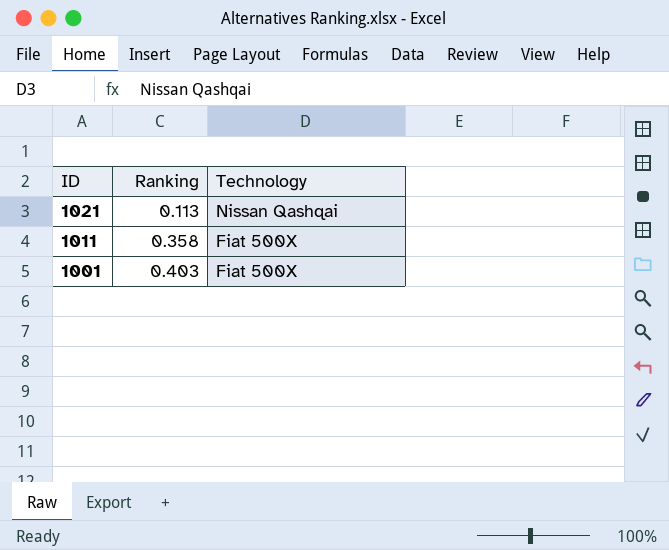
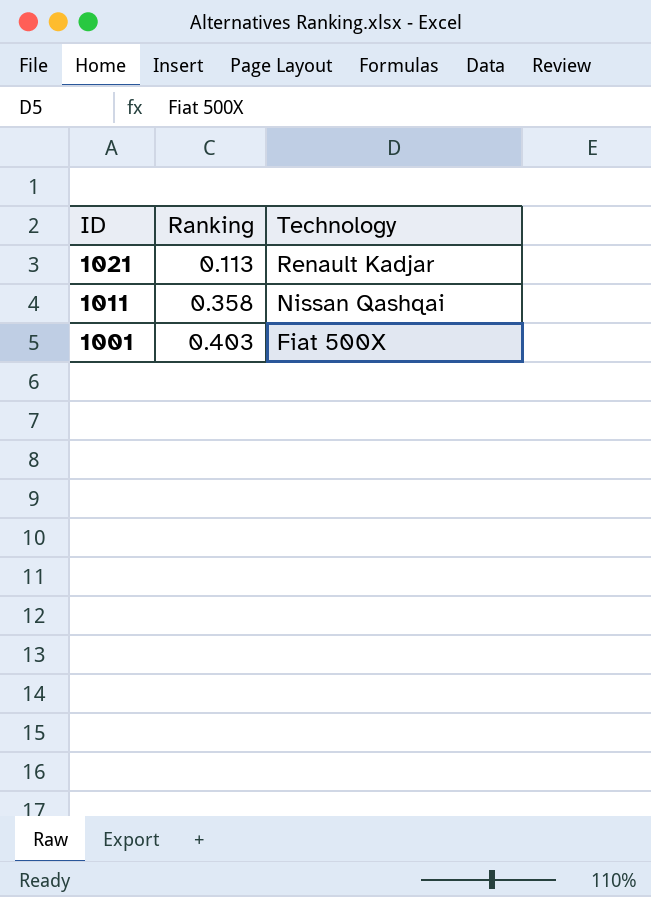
1021 | Technology: Nissan Qashqai -> Renault Kadjar
1011 | Technology: Fiat 500X -> Nissan Qashqai

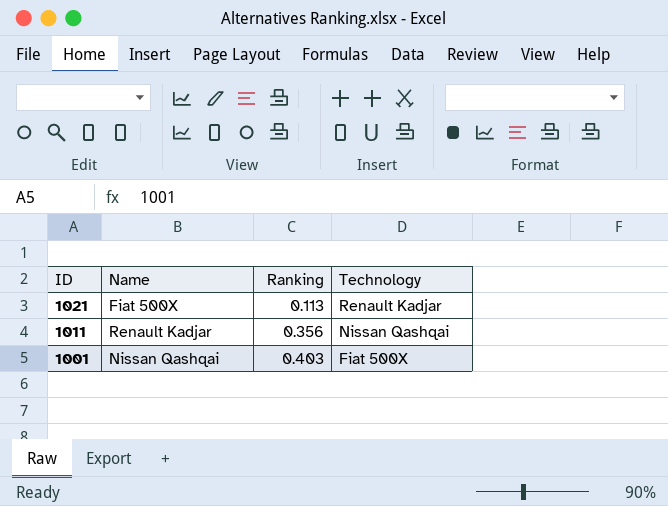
column Name | position: none -> 2
1011 | Ranking: 0.358 -> 0.356

